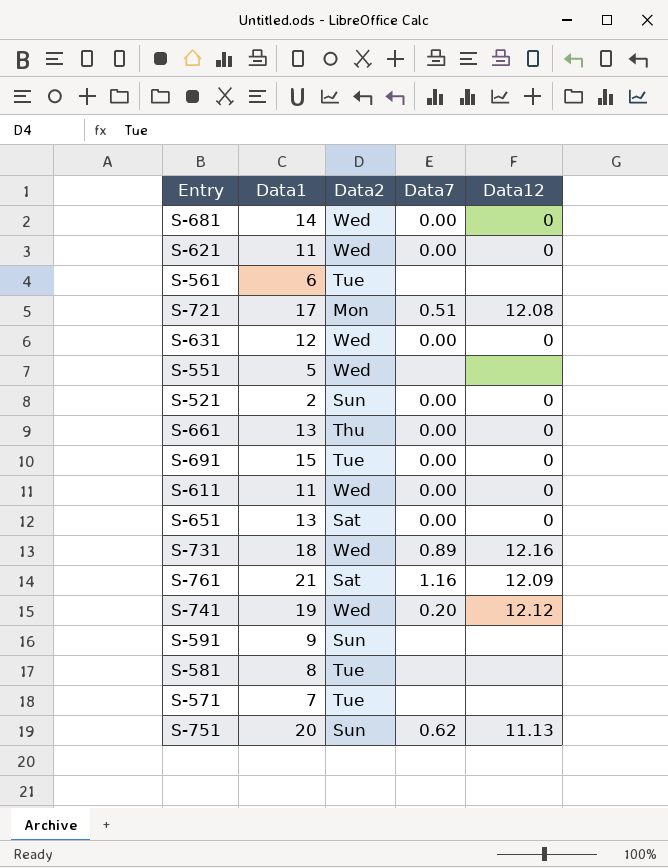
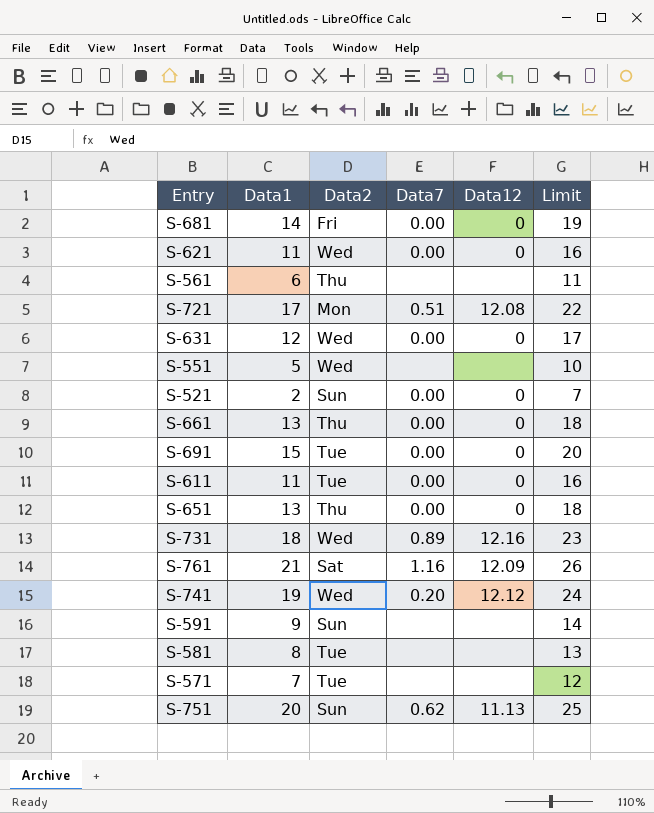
column Limit | formula: none -> [Data1] + 5
S-681 | Data2: Wed -> Fri
S-561 | Data2: Tue -> Thu
S-611 | Data2: Wed -> Tue
S-651 | Data2: Sat -> Thu

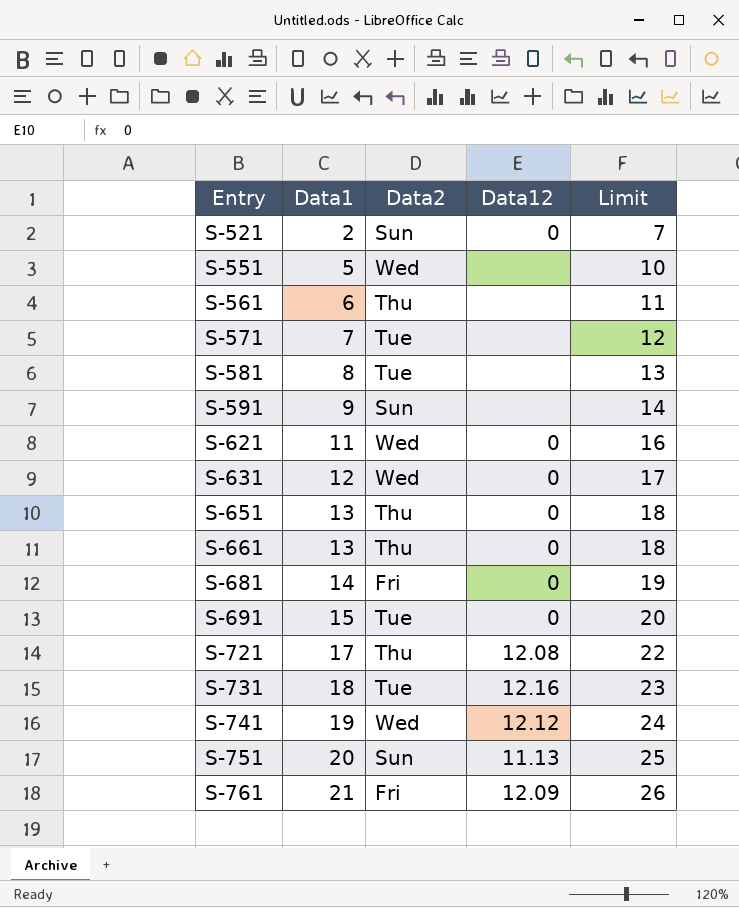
row order: none -> Entry ascending
column Data7 | position: 4 -> none
row S-611: 11 | Tue | 0.00 | 0 | 16 -> none
S-721 | Data2: Mon -> Thu
S-731 | Data2: Wed -> Tue
S-761 | Data2: Sat -> Fri

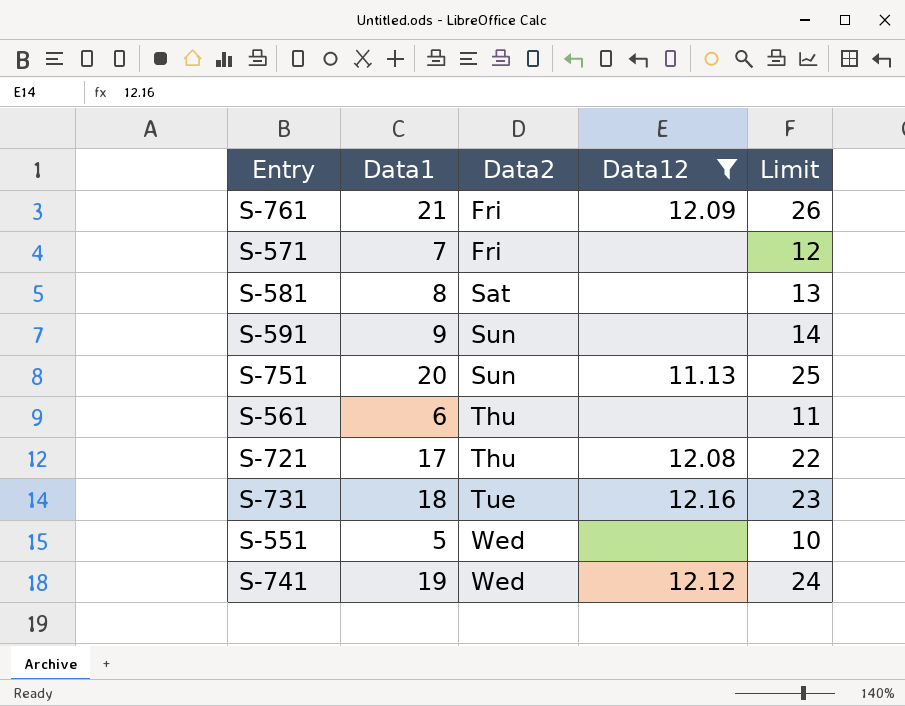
filter: none -> Data12 != 0
row order: Entry ascending -> Data2 ascending
S-571 | Data2: Tue -> Fri
S-581 | Data2: Tue -> Sat

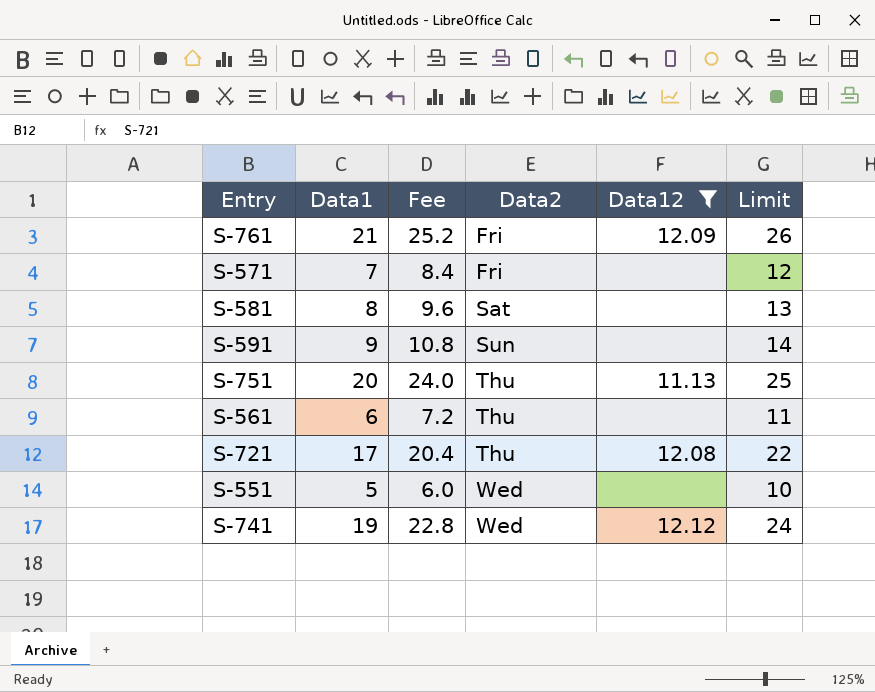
column Fee | formula: none -> [Data1] * 1.2
row S-731: 18 | Tue | 12.16 | 23 -> none
S-751 | Data2: Sun -> Thu

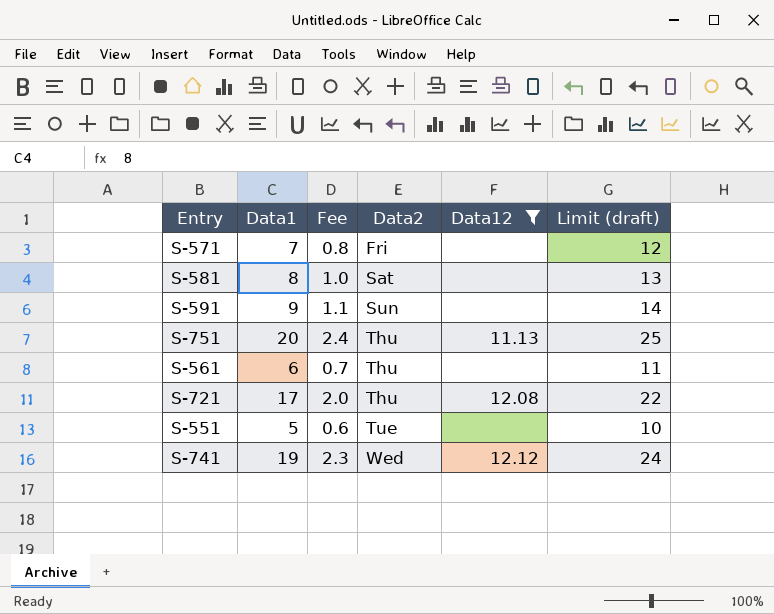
column Fee | formula: [Data1] * 1.2 -> [Data1] * 0.12
column name: Limit -> Limit (draft)
row S-761: 21 | 25.2 | Fri | 12.09 | 26 -> none
S-551 | Data2: Wed -> Tue

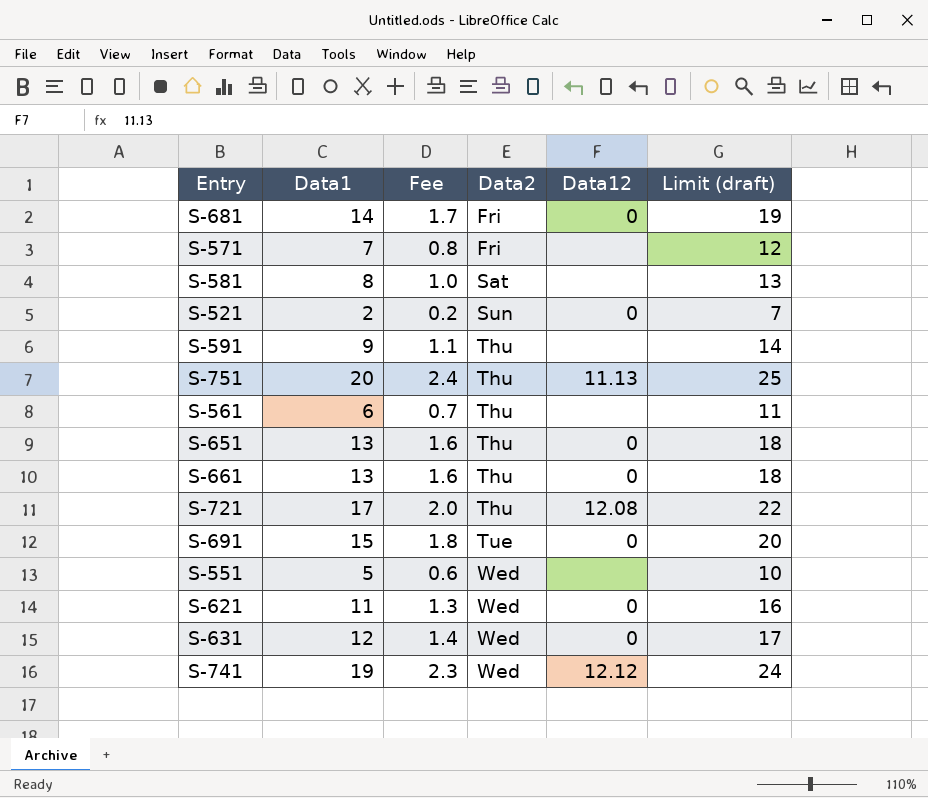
filter: Data12 != 0 -> none
S-591 | Data2: Sun -> Thu
S-551 | Data2: Tue -> Wed

